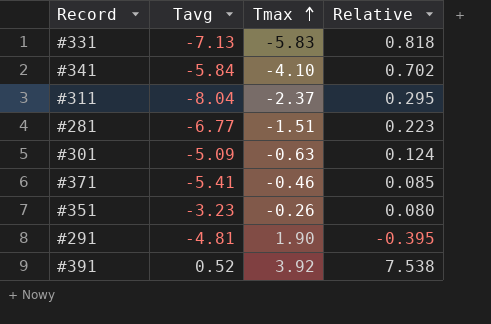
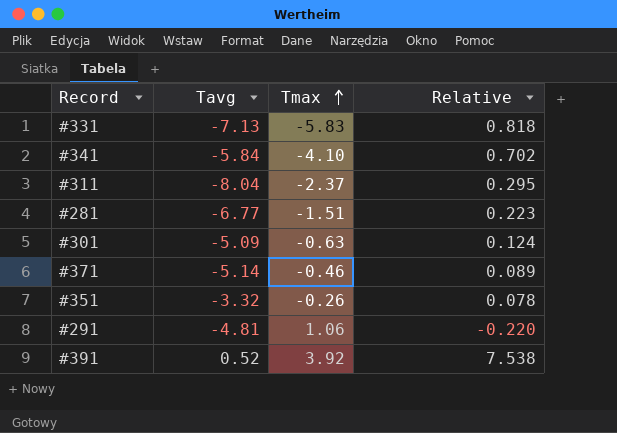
#371 | Tavg: -5.41 -> -5.14
#371 | Relative: 0.085 -> 0.089
#351 | Tavg: -3.23 -> -3.32
#351 | Relative: 0.080 -> 0.078
#291 | Tmax: 1.90 -> 1.06
#291 | Relative: -0.395 -> -0.220

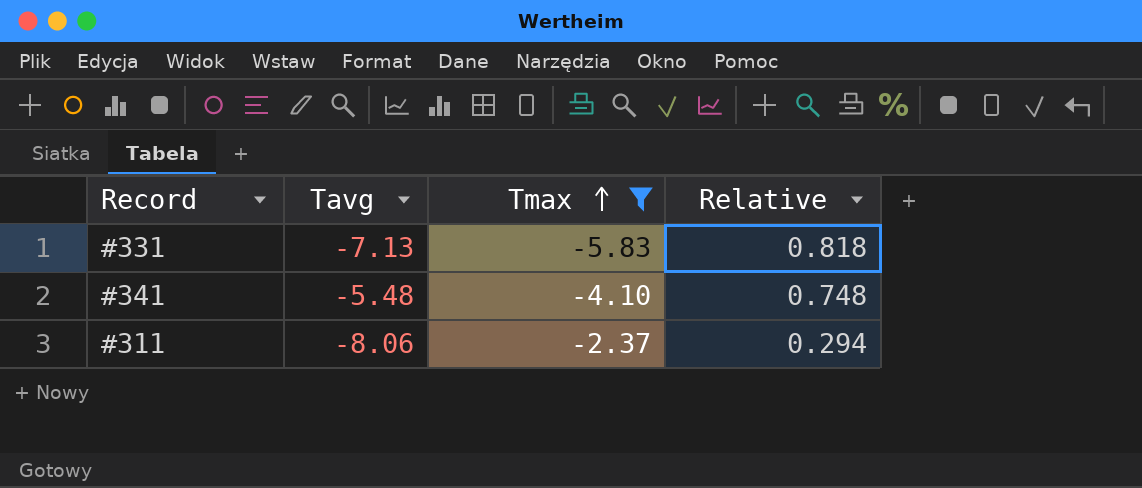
filter: none -> Tmax <= -2.37
#341 | Tavg: -5.84 -> -5.48
#341 | Relative: 0.702 -> 0.748
#311 | Tavg: -8.04 -> -8.06
#311 | Relative: 0.295 -> 0.294

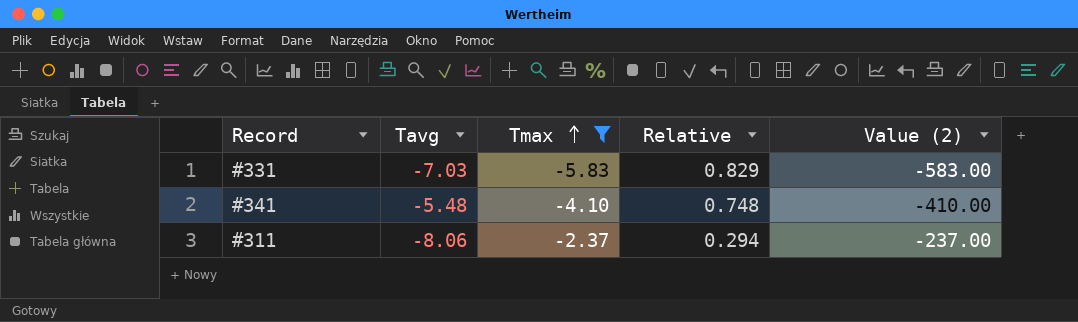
column Value (2) | formula: none -> [Tmax] * 100
#331 | Tavg: -7.13 -> -7.03
#331 | Relative: 0.818 -> 0.829

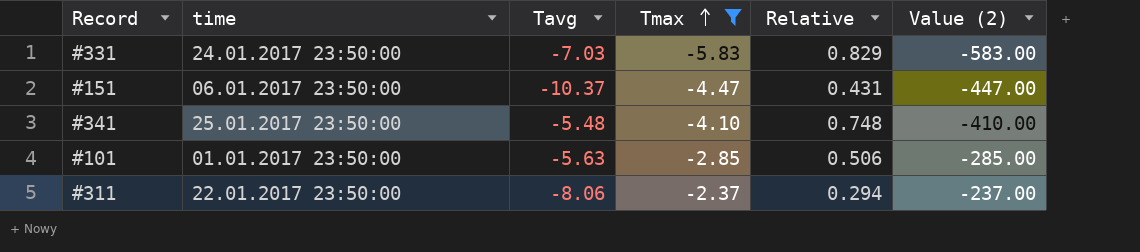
column time | position: none -> 2
row #151: none -> 06.01.2017 23:50:00 | -10.37 | -4.47 | 0.431 | -447.00
row #101: none -> 01.01.2017 23:50:00 | -5.63 | -2.85 | 0.506 | -285.00

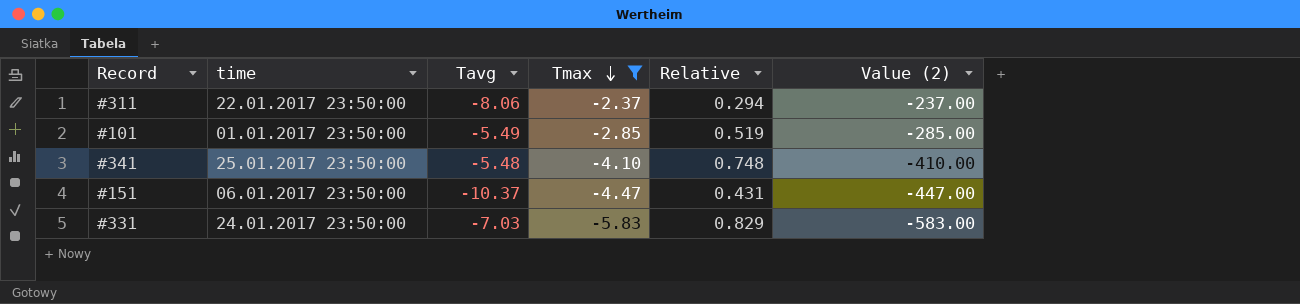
row order: Tmax ascending -> Tmax descending
#101 | Tavg: -5.63 -> -5.49
#101 | Relative: 0.506 -> 0.519

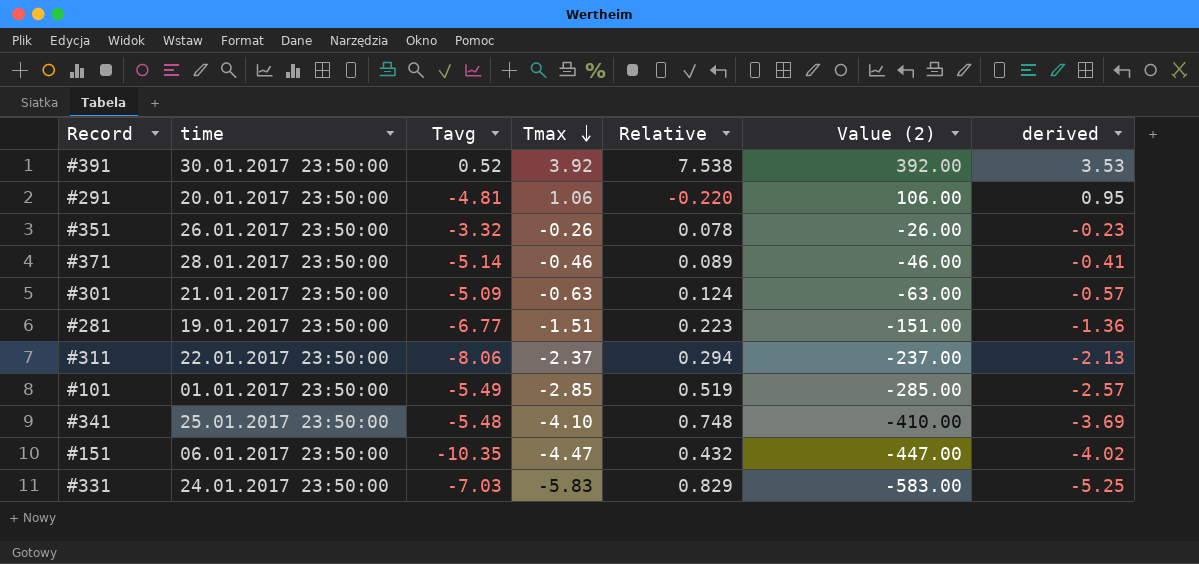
filter: Tmax <= -2.37 -> none
column derived | formula: none -> [Tmax] * 0.9
#151 | Tavg: -10.37 -> -10.35
#151 | Relative: 0.431 -> 0.432

